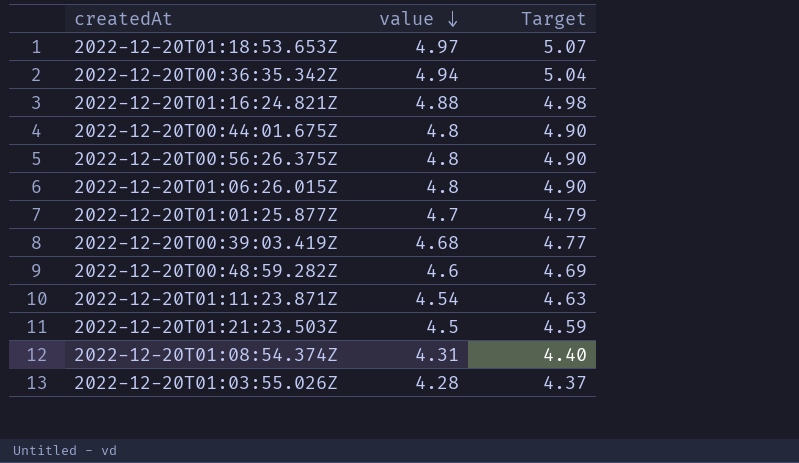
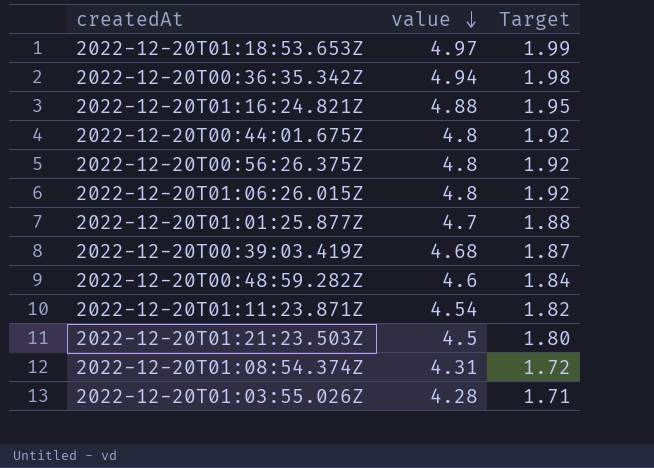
column Target | formula: [value] * 1.02 -> [value] * 0.4

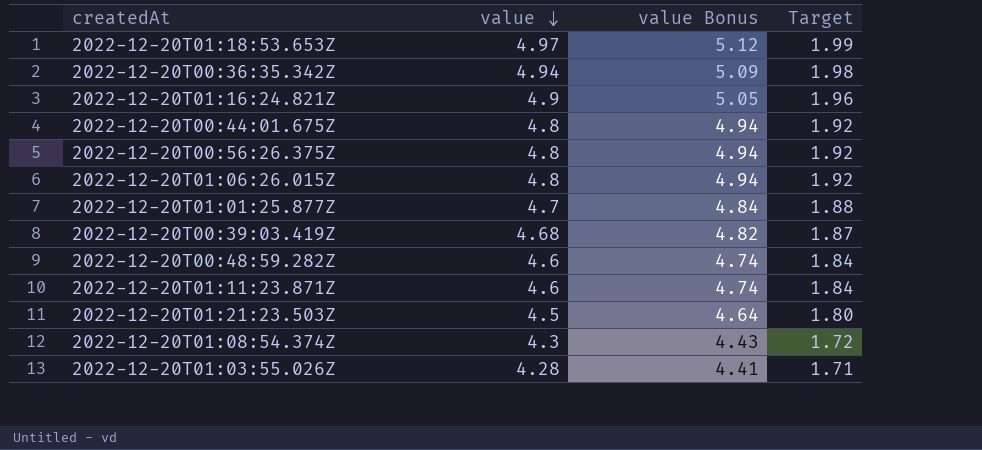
column value Bonus | formula: none -> [value] * 1.03
2022-12-20T01:16:24.821Z | value: 4.88 -> 4.9
2022-12-20T01:16:24.821Z | Target: 1.95 -> 1.96
2022-12-20T01:11:23.871Z | value: 4.54 -> 4.6
2022-12-20T01:11:23.871Z | Target: 1.82 -> 1.84
2022-12-20T01:08:54.374Z | value: 4.31 -> 4.3

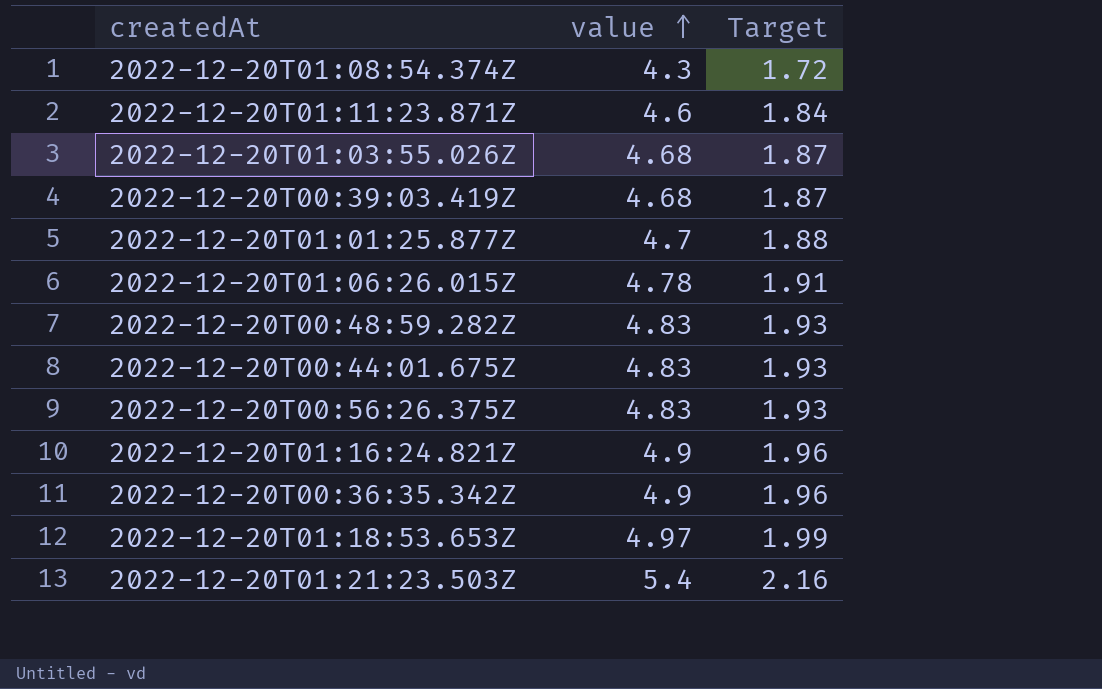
row order: value descending -> value ascending
column value Bonus | formula: [value] * 1.03 -> none
2022-12-20T01:03:55.026Z | value: 4.28 -> 4.68
2022-12-20T01:03:55.026Z | Target: 1.71 -> 1.87
2022-12-20T01:06:26.015Z | value: 4.8 -> 4.78
2022-12-20T01:06:26.015Z | Target: 1.92 -> 1.91
2022-12-20T00:48:59.282Z | value: 4.6 -> 4.83
2022-12-20T00:48:59.282Z | Target: 1.84 -> 1.93
2022-12-20T00:44:01.675Z | value: 4.8 -> 4.83
2022-12-20T00:44:01.675Z | Target: 1.92 -> 1.93
2022-12-20T00:56:26.375Z | value: 4.8 -> 4.83
2022-12-20T00:56:26.375Z | Target: 1.92 -> 1.93
2022-12-20T00:36:35.342Z | value: 4.94 -> 4.9
2022-12-20T00:36:35.342Z | Target: 1.98 -> 1.96
2022-12-20T01:21:23.503Z | value: 4.5 -> 5.4
2022-12-20T01:21:23.503Z | Target: 1.80 -> 2.16

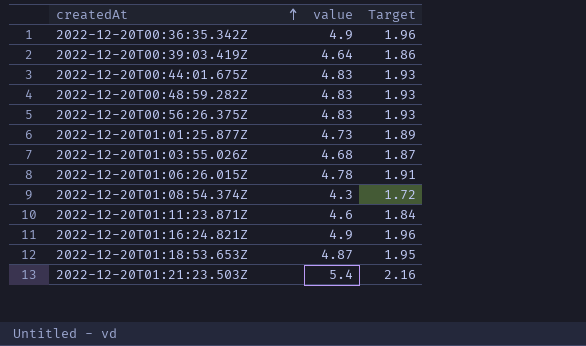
row order: value ascending -> createdAt ascending
2022-12-20T00:39:03.419Z | value: 4.68 -> 4.64
2022-12-20T00:39:03.419Z | Target: 1.87 -> 1.86
2022-12-20T01:01:25.877Z | value: 4.7 -> 4.73
2022-12-20T01:01:25.877Z | Target: 1.88 -> 1.89
2022-12-20T01:18:53.653Z | value: 4.97 -> 4.87
2022-12-20T01:18:53.653Z | Target: 1.99 -> 1.95

